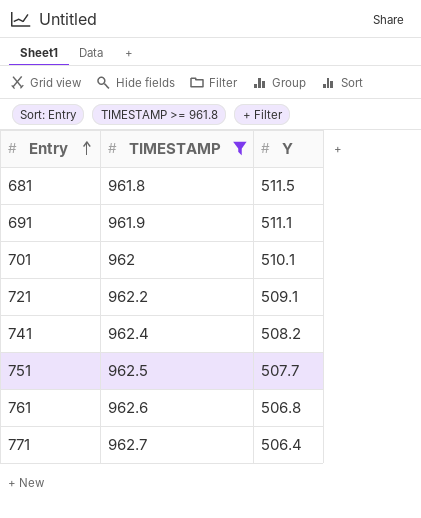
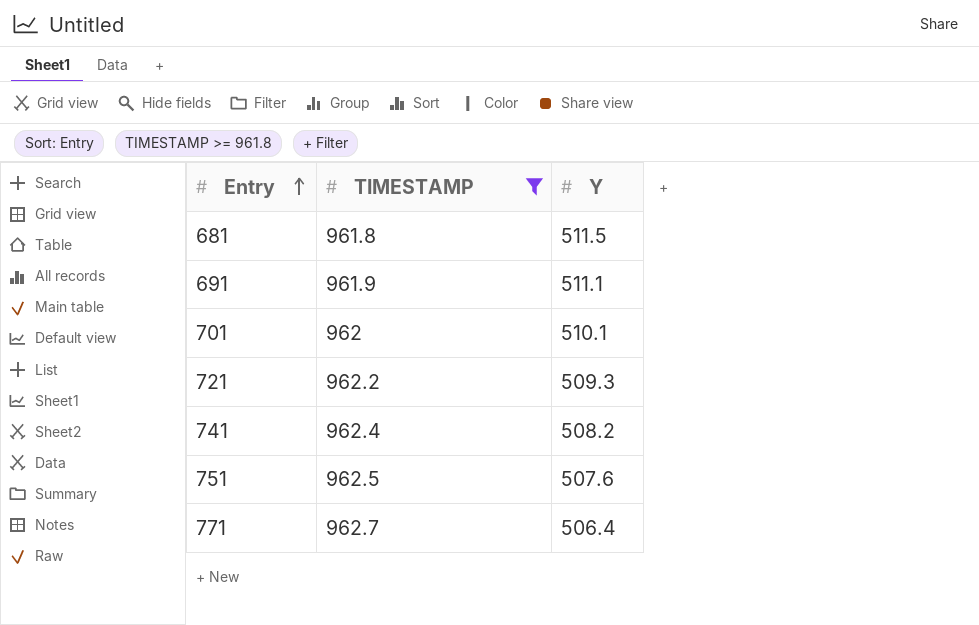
row 761: 962.6 | 506.8 -> none
721 | Y: 509.1 -> 509.3
751 | Y: 507.7 -> 507.6

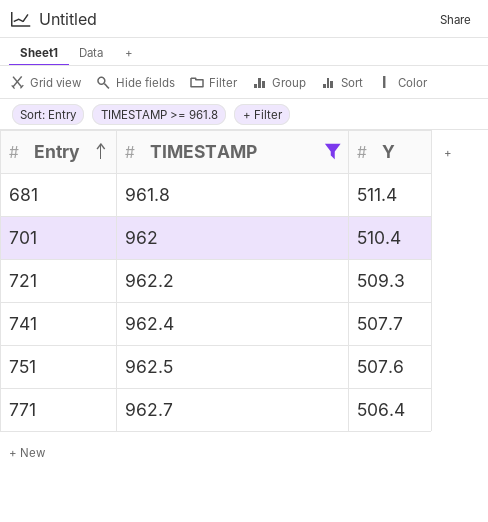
row 691: 961.9 | 511.1 -> none
681 | Y: 511.5 -> 511.4
701 | Y: 510.1 -> 510.4
741 | Y: 508.2 -> 507.7

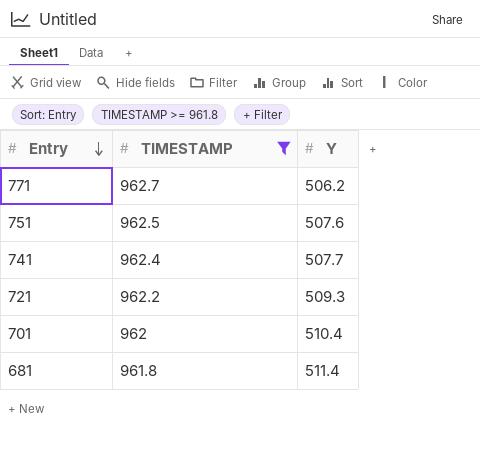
row order: Entry ascending -> Entry descending
771 | Y: 506.4 -> 506.2

